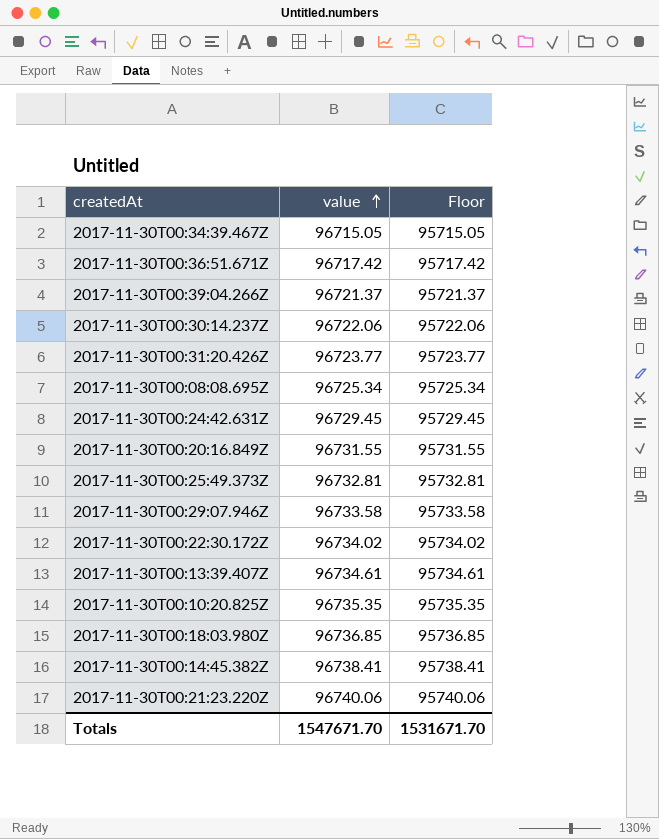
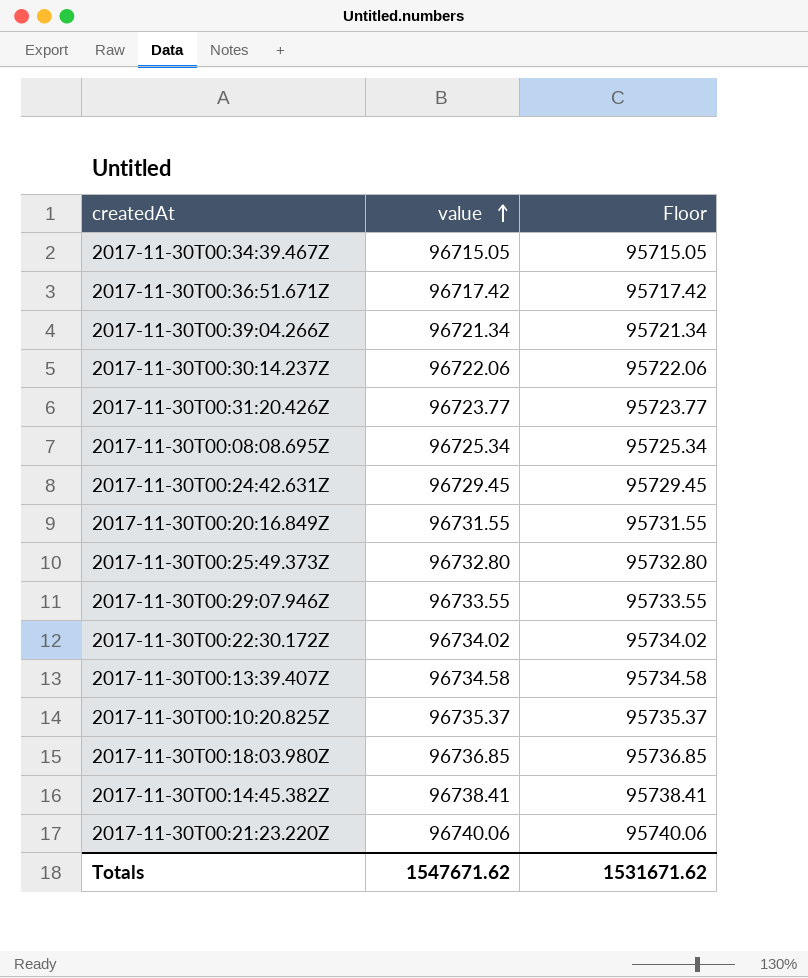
2017-11-30T00:39:04.266Z | value: 96721.37 -> 96721.34
2017-11-30T00:39:04.266Z | Floor: 95721.37 -> 95721.34
2017-11-30T00:25:49.373Z | value: 96732.81 -> 96732.80
2017-11-30T00:25:49.373Z | Floor: 95732.81 -> 95732.80
2017-11-30T00:29:07.946Z | value: 96733.58 -> 96733.55
2017-11-30T00:29:07.946Z | Floor: 95733.58 -> 95733.55
2017-11-30T00:13:39.407Z | value: 96734.61 -> 96734.58
2017-11-30T00:13:39.407Z | Floor: 95734.61 -> 95734.58
2017-11-30T00:10:20.825Z | value: 96735.35 -> 96735.37
2017-11-30T00:10:20.825Z | Floor: 95735.35 -> 95735.37
Totals | value: 1547671.70 -> 1547671.62
Totals | Floor: 1531671.70 -> 1531671.62

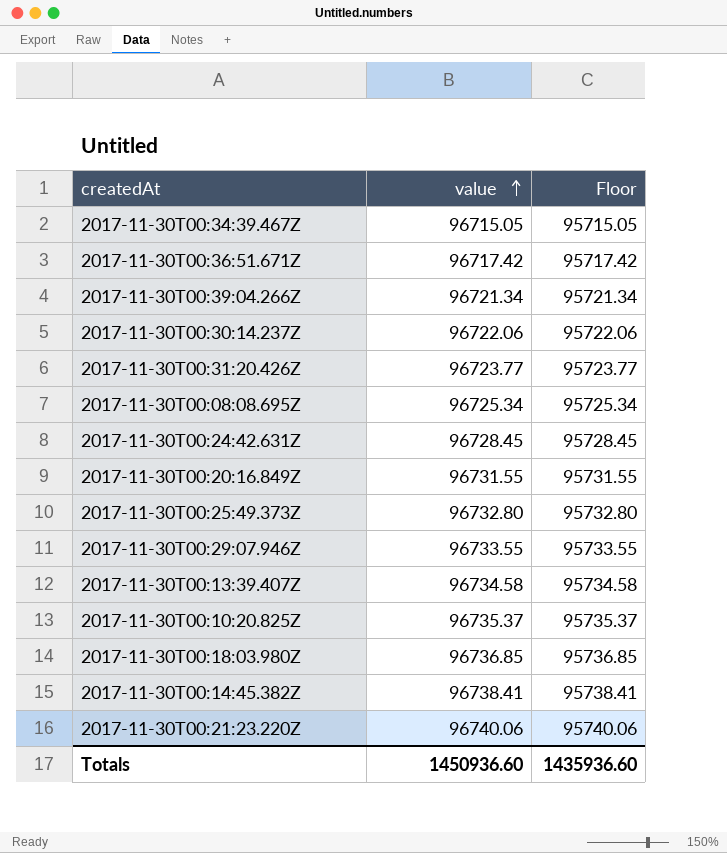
row 2017-11-30T00:22:30.172Z: 96734.02 | 95734.02 -> none
2017-11-30T00:24:42.631Z | value: 96729.45 -> 96728.45
2017-11-30T00:24:42.631Z | Floor: 95729.45 -> 95728.45
Totals | value: 1547671.62 -> 1450936.60
Totals | Floor: 1531671.62 -> 1435936.60

